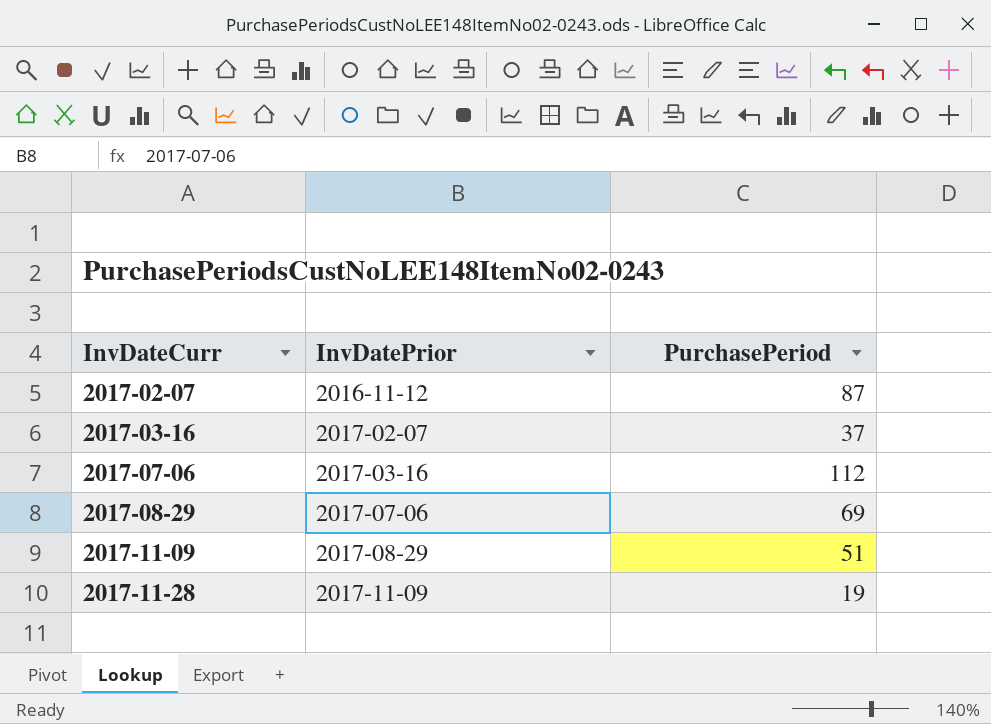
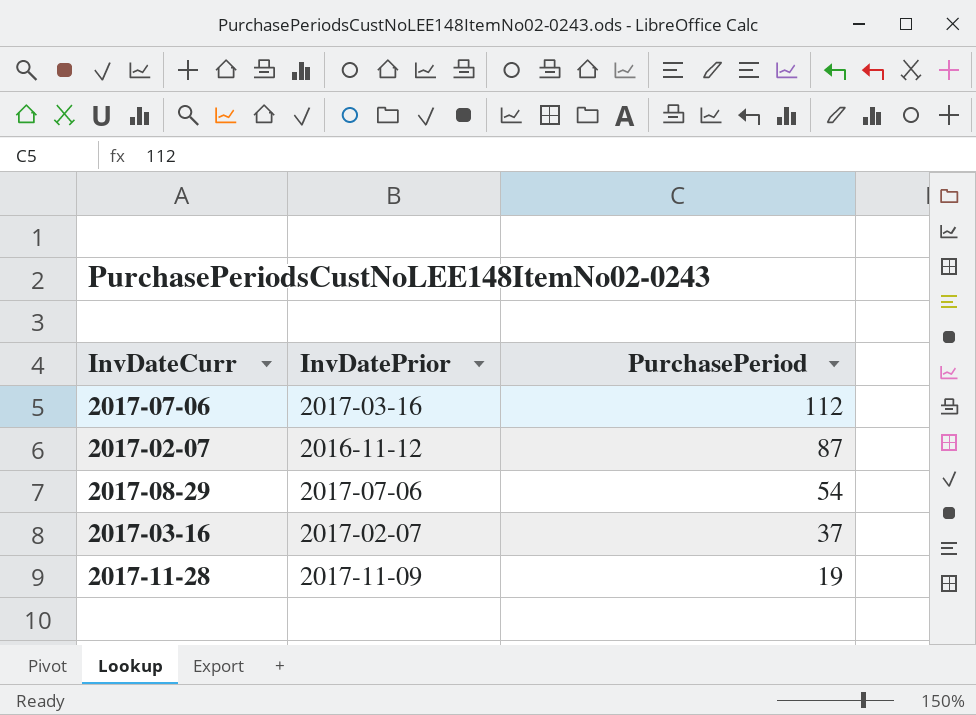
row order: InvDateCurr ascending -> PurchasePeriod descending
row 2017-11-09: 2017-08-29 | 51 -> none
2017-08-29 | PurchasePeriod: 69 -> 54

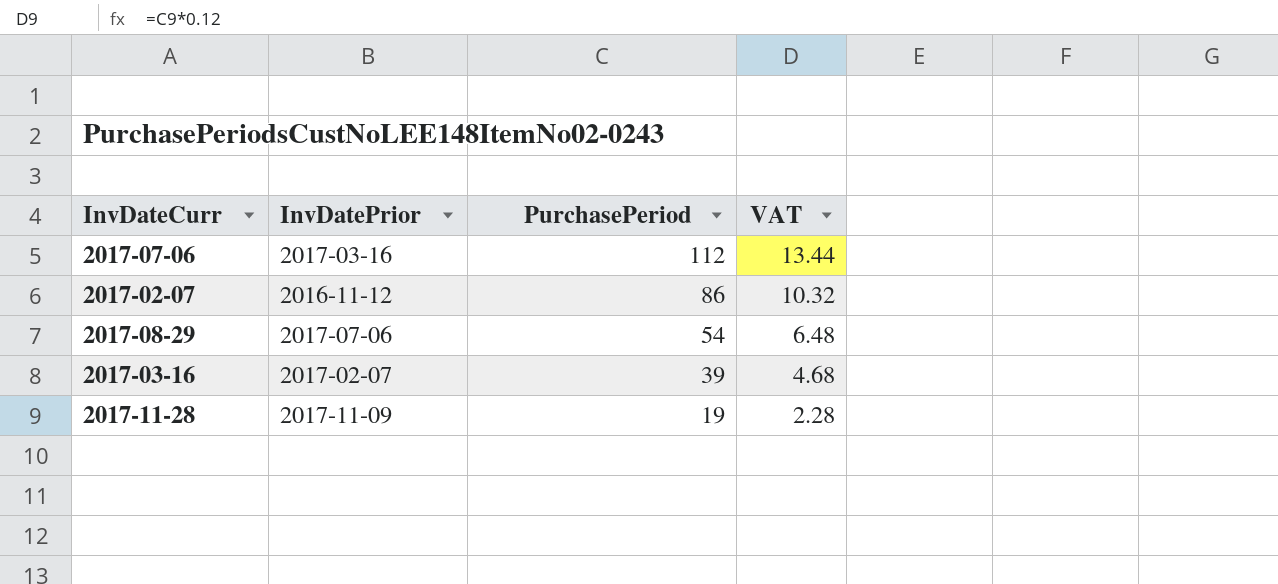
column VAT | formula: none -> [PurchasePeriod] * 0.12
2017-02-07 | PurchasePeriod: 87 -> 86
2017-03-16 | PurchasePeriod: 37 -> 39

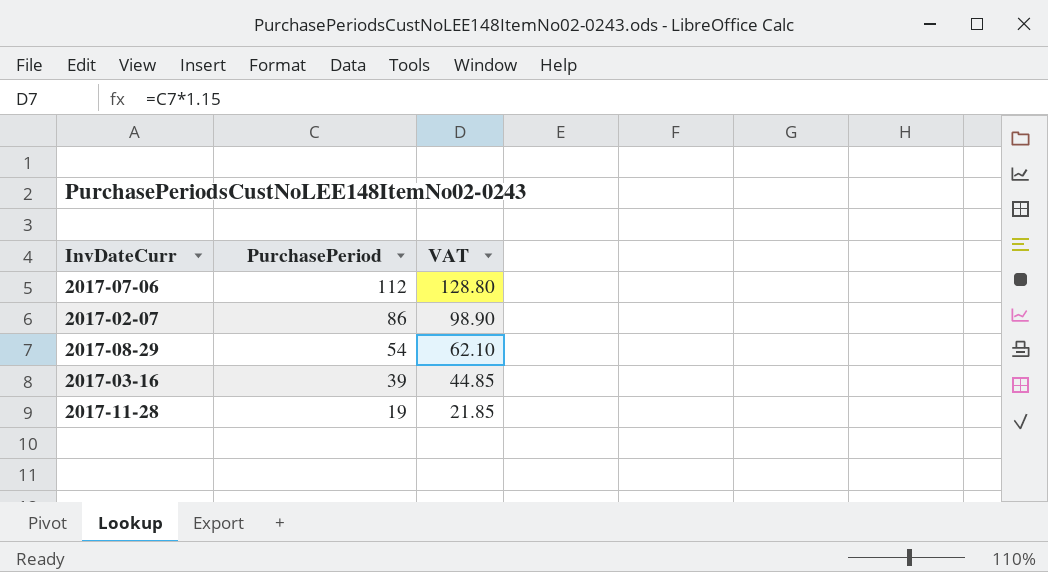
column InvDatePrior | position: 2 -> none
column VAT | formula: [PurchasePeriod] * 0.12 -> [PurchasePeriod] * 1.15

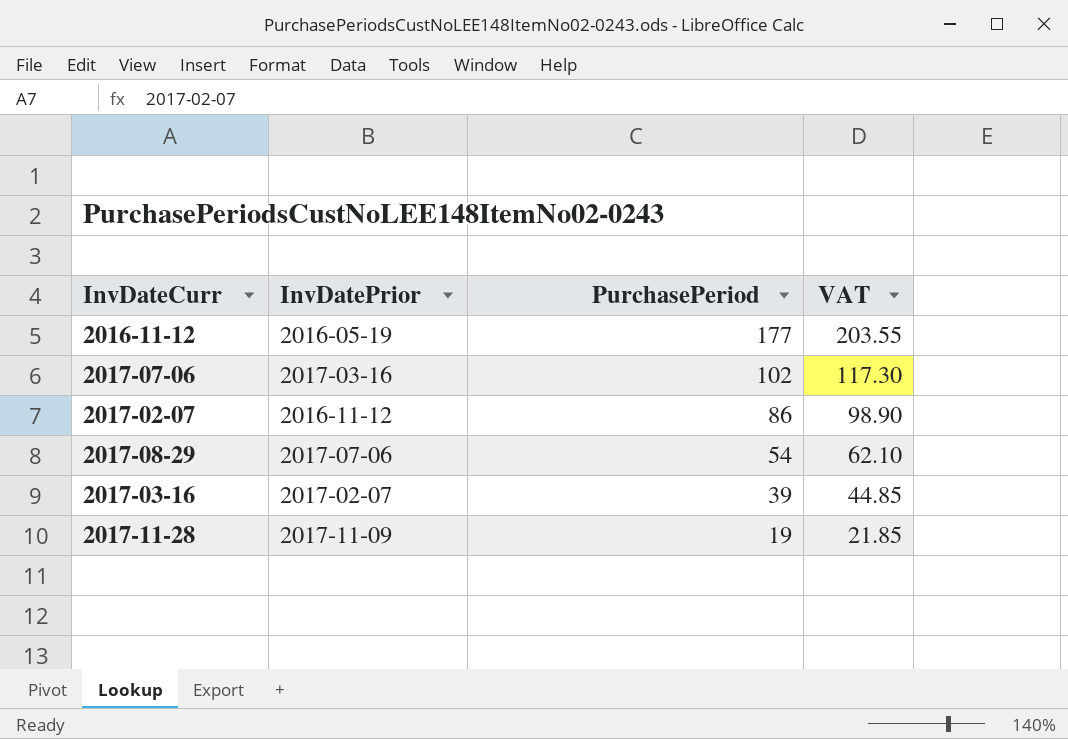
column InvDatePrior | position: none -> 2
row 2016-11-12: none -> 2016-05-19 | 177 | 203.55
2017-07-06 | PurchasePeriod: 112 -> 102
2017-07-06 | VAT: 128.80 -> 117.30

